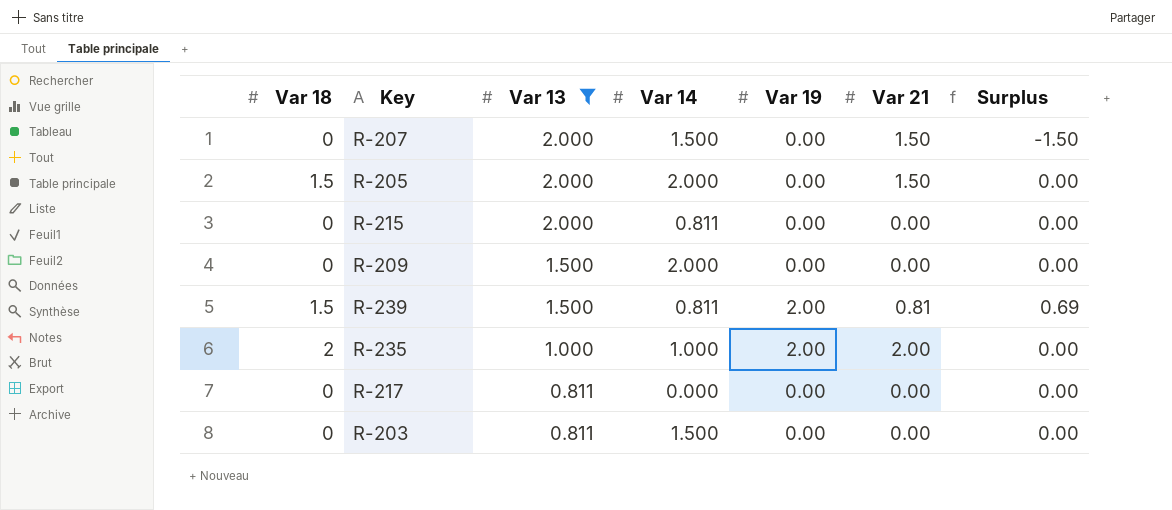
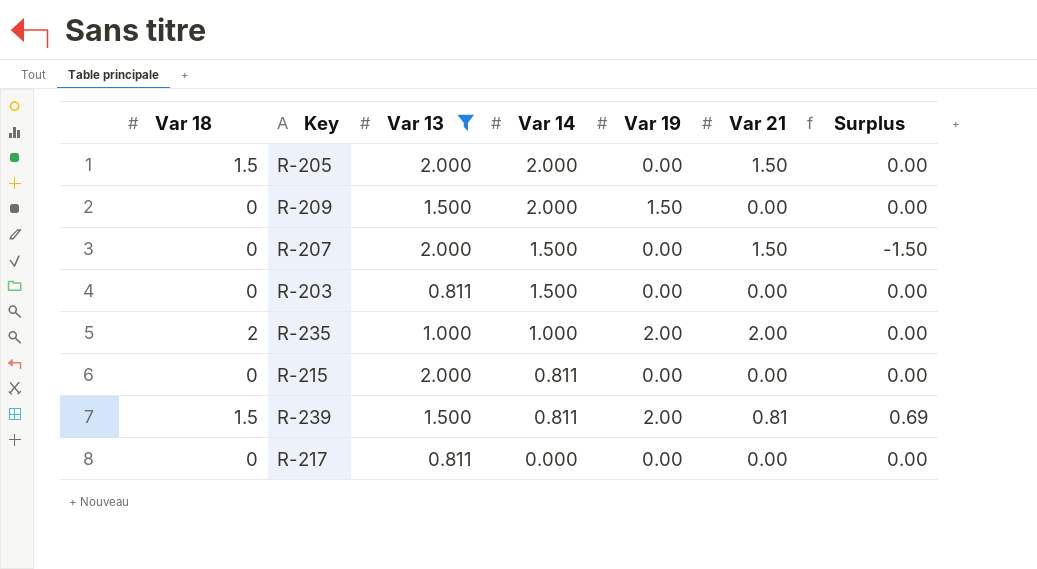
row order: Var 13 descending -> Var 14 descending
R-209 | Var 19: 0.00 -> 1.50

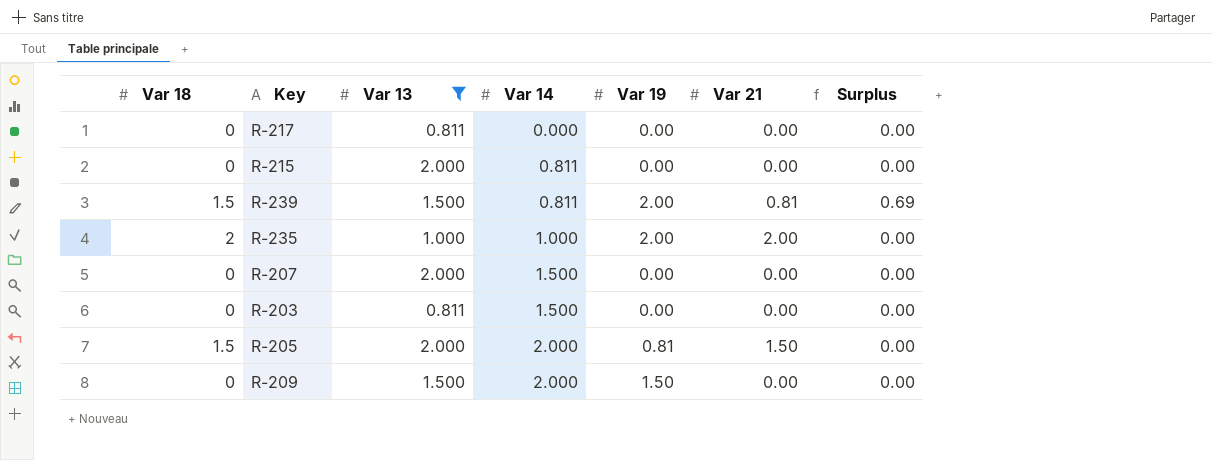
row order: Var 14 descending -> Var 14 ascending
R-207 | Var 21: 1.50 -> 0.00
R-207 | Surplus: -1.50 -> 0.00
R-205 | Var 19: 0.00 -> 0.81

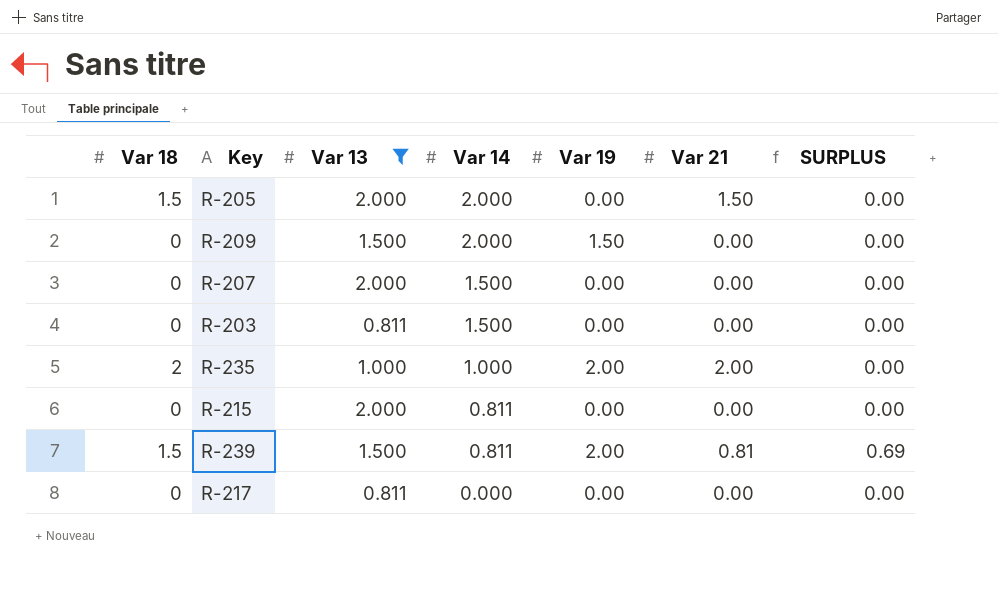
row order: Var 14 ascending -> Var 14 descending
column name: Surplus -> SURPLUS
R-205 | Var 19: 0.81 -> 0.00

